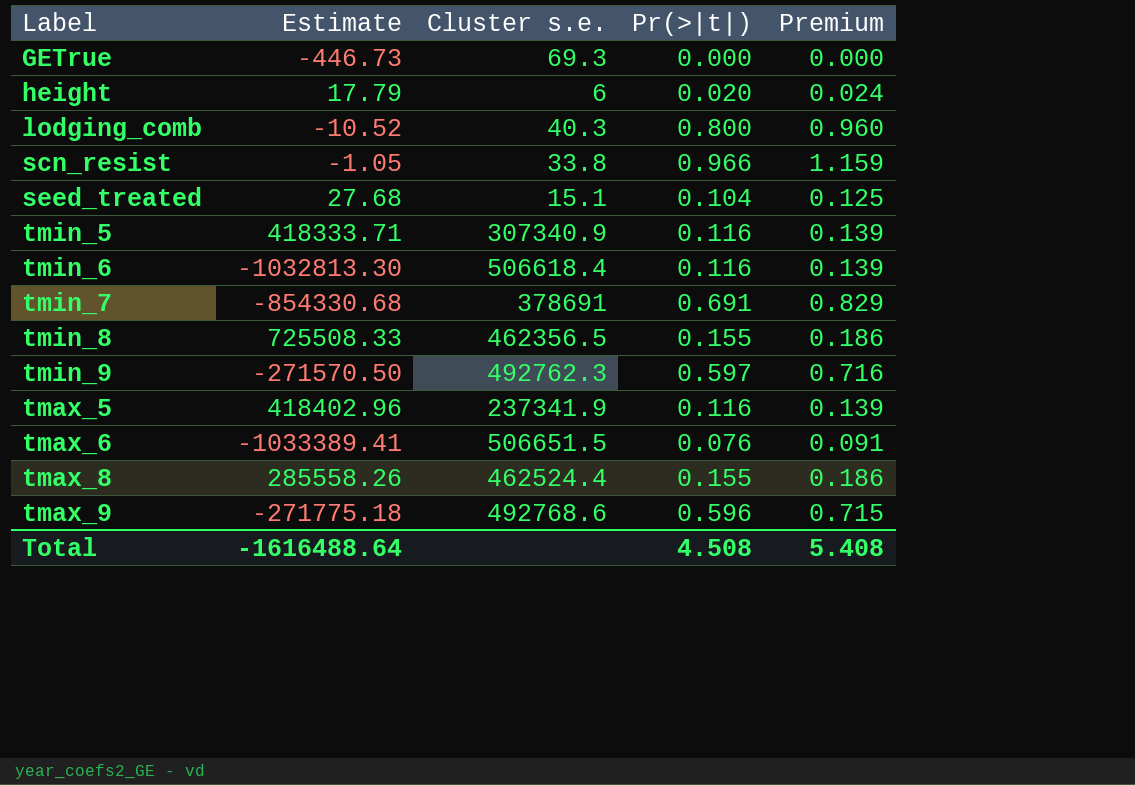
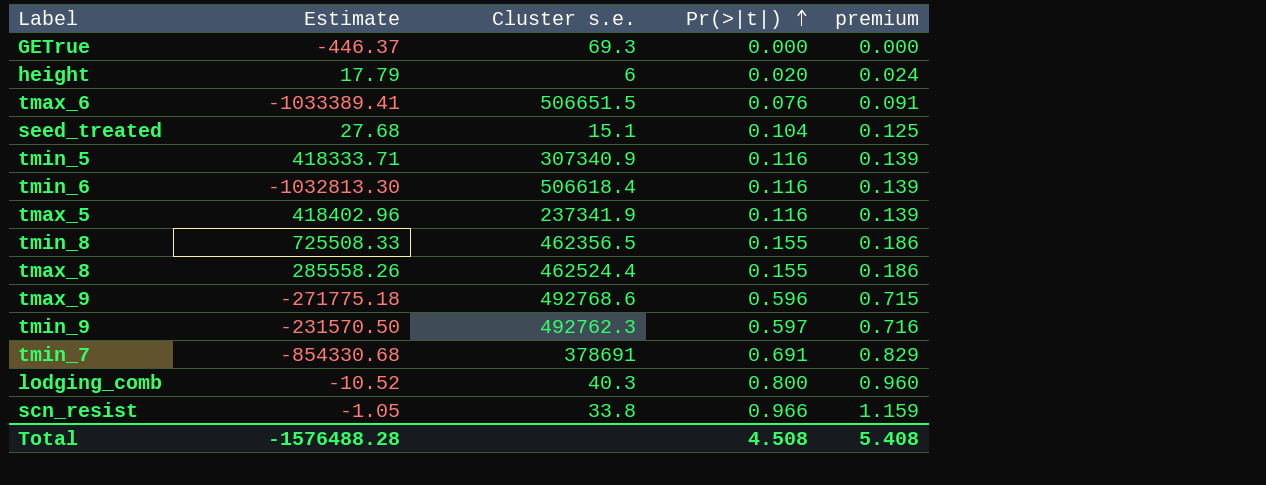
row order: none -> Pr(>|t|) ascending
column name: Premium -> premium
GETrue | Estimate: -446.73 -> -446.37
tmin_9 | Estimate: -271570.50 -> -231570.50
Total | Estimate: -1616488.64 -> -1576488.28

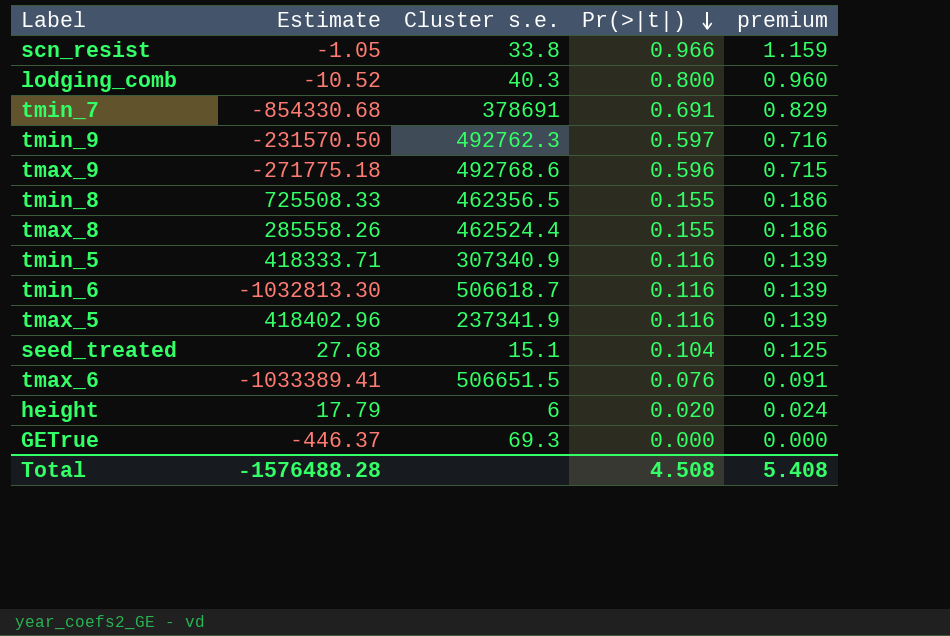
row order: Pr(>|t|) ascending -> Pr(>|t|) descending
tmin_6 | Cluster s.e.: 506618.4 -> 506618.7

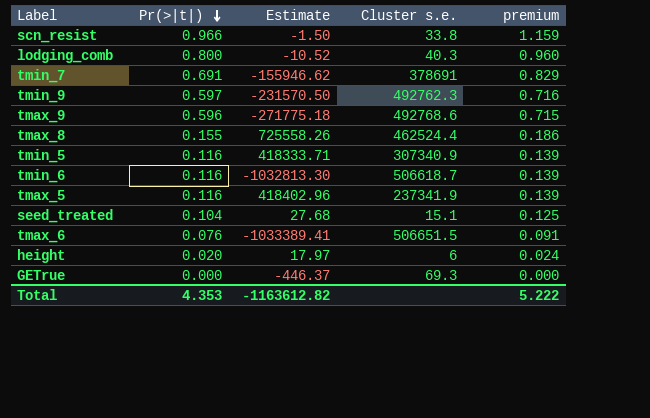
column Pr(>|t|) | position: 4 -> 2
row tmin_8: 725508.33 | 462356.5 | 0.155 | 0.186 -> none
scn_resist | Estimate: -1.05 -> -1.50
tmin_7 | Estimate: -854330.68 -> -155946.62
tmax_8 | Estimate: 285558.26 -> 725558.26
height | Estimate: 17.79 -> 17.97
Total | Pr(>|t|): 4.508 -> 4.353
Total | Estimate: -1576488.28 -> -1163612.82
Total | premium: 5.408 -> 5.222

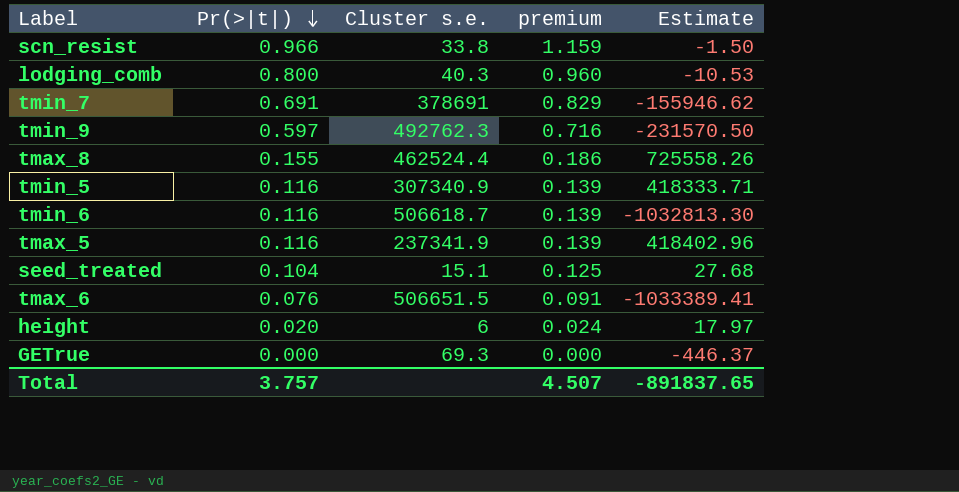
column Estimate | position: 3 -> 5
row tmax_9: 0.596 | -271775.18 | 492768.6 | 0.715 -> none
lodging_comb | Estimate: -10.52 -> -10.53
Total | Pr(>|t|): 4.353 -> 3.757
Total | premium: 5.222 -> 4.507
Total | Estimate: -1163612.82 -> -891837.65

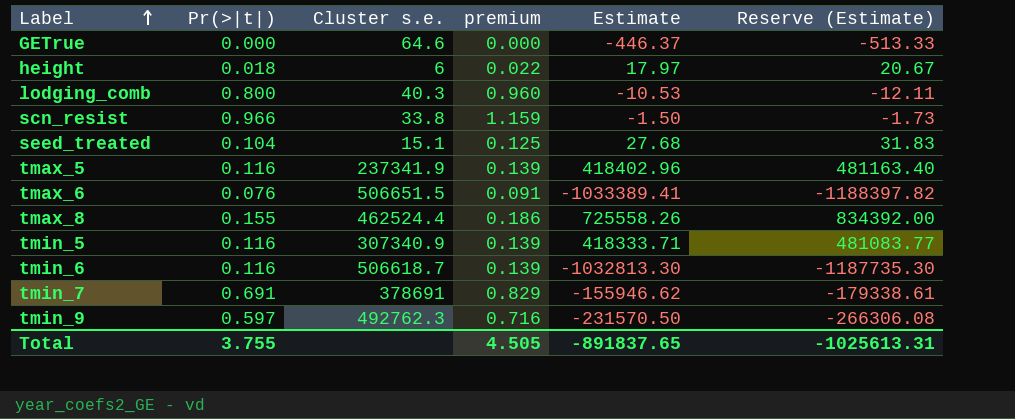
row order: Pr(>|t|) descending -> Label ascending
column Reserve (Estimate) | formula: none -> [Estimate] * 1.15
GETrue | Cluster s.e.: 69.3 -> 64.6
height | Pr(>|t|): 0.020 -> 0.018
height | premium: 0.024 -> 0.022
Total | Pr(>|t|): 3.757 -> 3.755
Total | premium: 4.507 -> 4.505

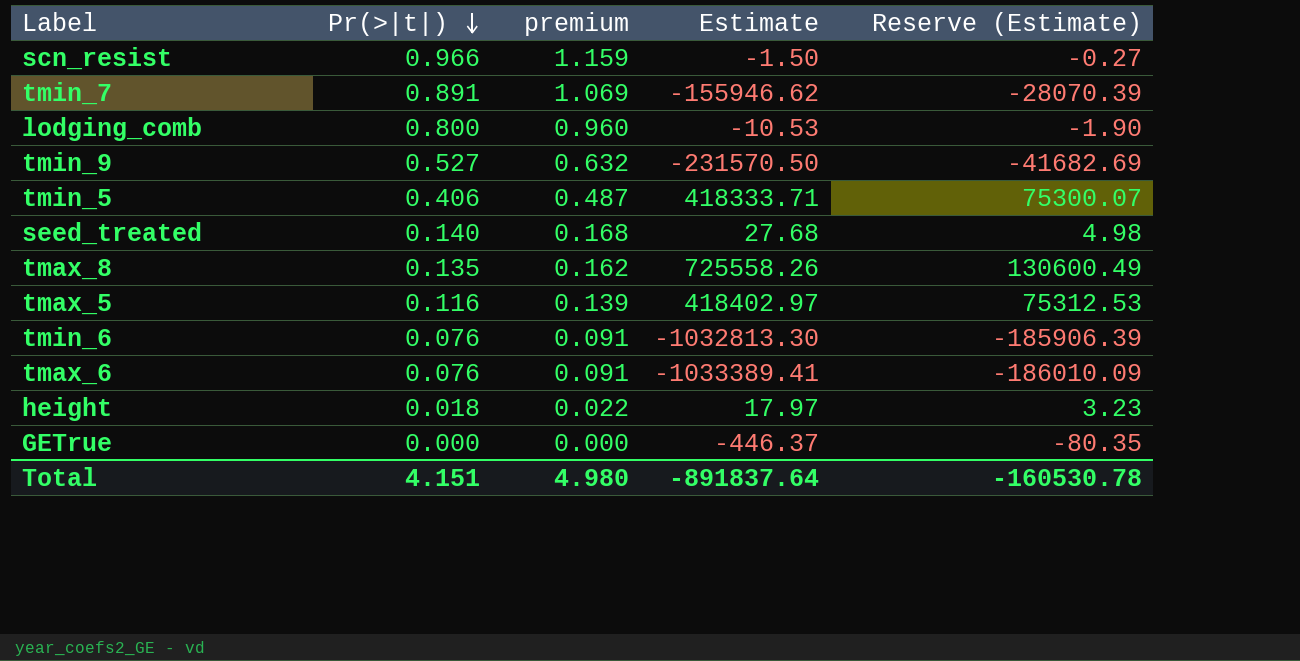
row order: Label ascending -> Pr(>|t|) descending
column Cluster s.e. | position: 3 -> none
column Reserve (Estimate) | formula: [Estimate] * 1.15 -> [Estimate] * 0.18
tmin_7 | Pr(>|t|): 0.691 -> 0.891
tmin_7 | premium: 0.829 -> 1.069
tmin_9 | Pr(>|t|): 0.597 -> 0.527
tmin_9 | premium: 0.716 -> 0.632
tmin_5 | Pr(>|t|): 0.116 -> 0.406
tmin_5 | premium: 0.139 -> 0.487
seed_treated | Pr(>|t|): 0.104 -> 0.140
seed_treated | premium: 0.125 -> 0.168
tmax_8 | Pr(>|t|): 0.155 -> 0.135
tmax_8 | premium: 0.186 -> 0.162
tmax_5 | Estimate: 418402.96 -> 418402.97
tmin_6 | Pr(>|t|): 0.116 -> 0.076
tmin_6 | premium: 0.139 -> 0.091
Total | Pr(>|t|): 3.755 -> 4.151
Total | premium: 4.505 -> 4.980
Total | Estimate: -891837.65 -> -891837.64
Total | Reserve (Estimate): -1025613.31 -> -160530.78

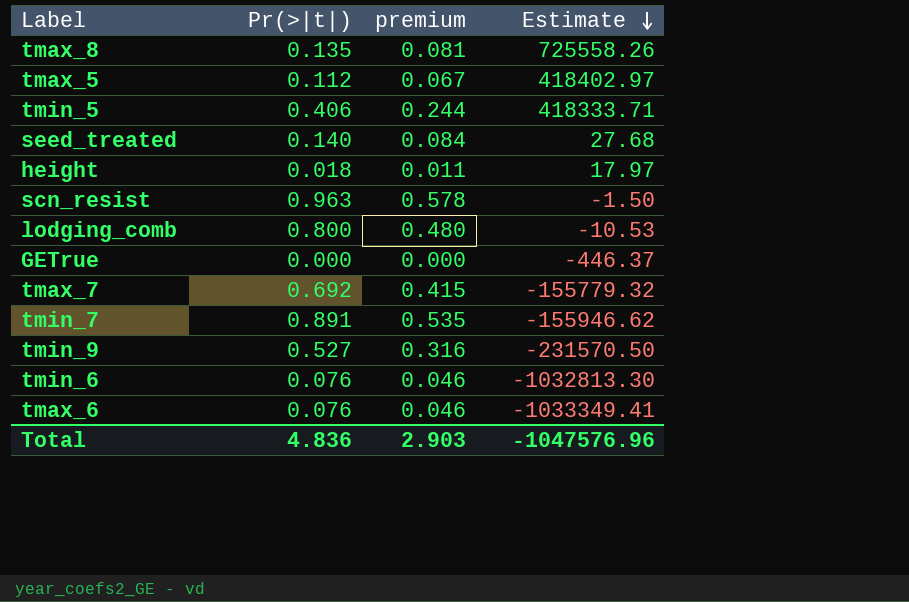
row order: Pr(>|t|) descending -> Estimate descending
column Reserve (Estimate) | formula: [Estimate] * 0.18 -> none
column premium | formula: [Pr(>|t|)] * 1.2 -> [Pr(>|t|)] * 0.6
tmax_5 | Pr(>|t|): 0.116 -> 0.112
scn_resist | Pr(>|t|): 0.966 -> 0.963
row tmax_7: none -> 0.692 | 0.415 | -155779.32
tmax_6 | Estimate: -1033389.41 -> -1033349.41
Total | Pr(>|t|): 4.151 -> 4.836
Total | premium: 4.980 -> 2.903
Total | Estimate: -891837.64 -> -1047576.96

